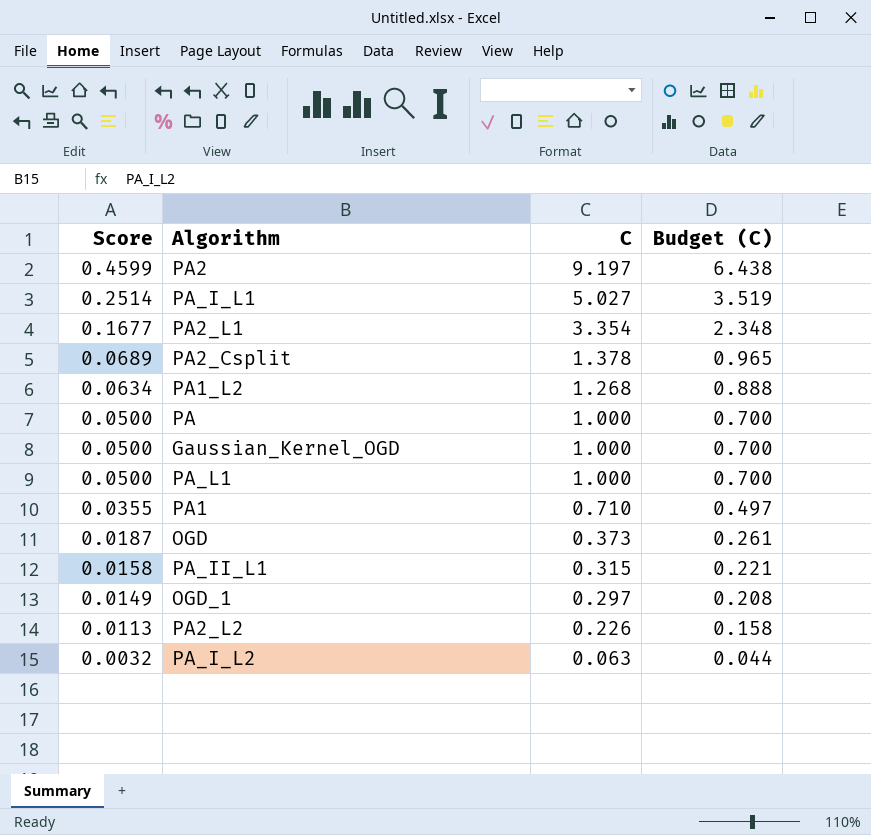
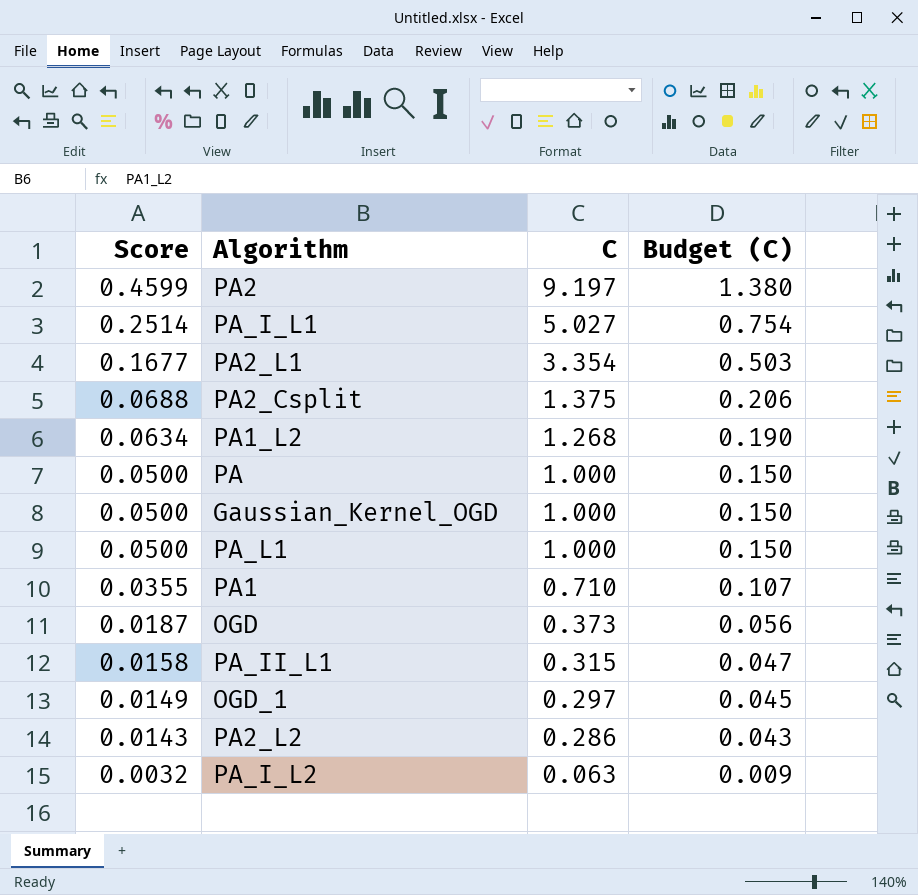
column Budget (C) | formula: [C] * 0.7 -> [C] * 0.15
PA2_Csplit | Score: 0.0689 -> 0.0688
PA2_Csplit | C: 1.378 -> 1.375
PA2_L2 | Score: 0.0113 -> 0.0143
PA2_L2 | C: 0.226 -> 0.286

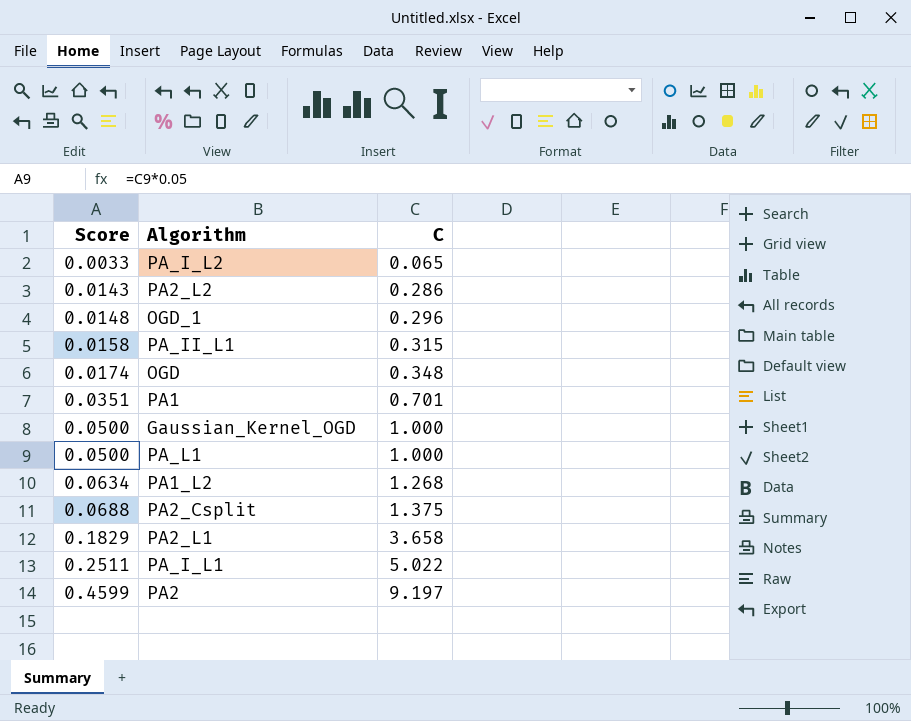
row order: Score descending -> Score ascending
column Budget (C) | formula: [C] * 0.15 -> none
row PA: 0.0500 | 1.000 | 0.150 -> none
PA_I_L2 | Score: 0.0032 -> 0.0033
PA_I_L2 | C: 0.063 -> 0.065
OGD_1 | Score: 0.0149 -> 0.0148
OGD_1 | C: 0.297 -> 0.296
OGD | Score: 0.0187 -> 0.0174
OGD | C: 0.373 -> 0.348
PA1 | Score: 0.0355 -> 0.0351
PA1 | C: 0.710 -> 0.701
PA2_L1 | Score: 0.1677 -> 0.1829
PA2_L1 | C: 3.354 -> 3.658
PA_I_L1 | Score: 0.2514 -> 0.2511
PA_I_L1 | C: 5.027 -> 5.022

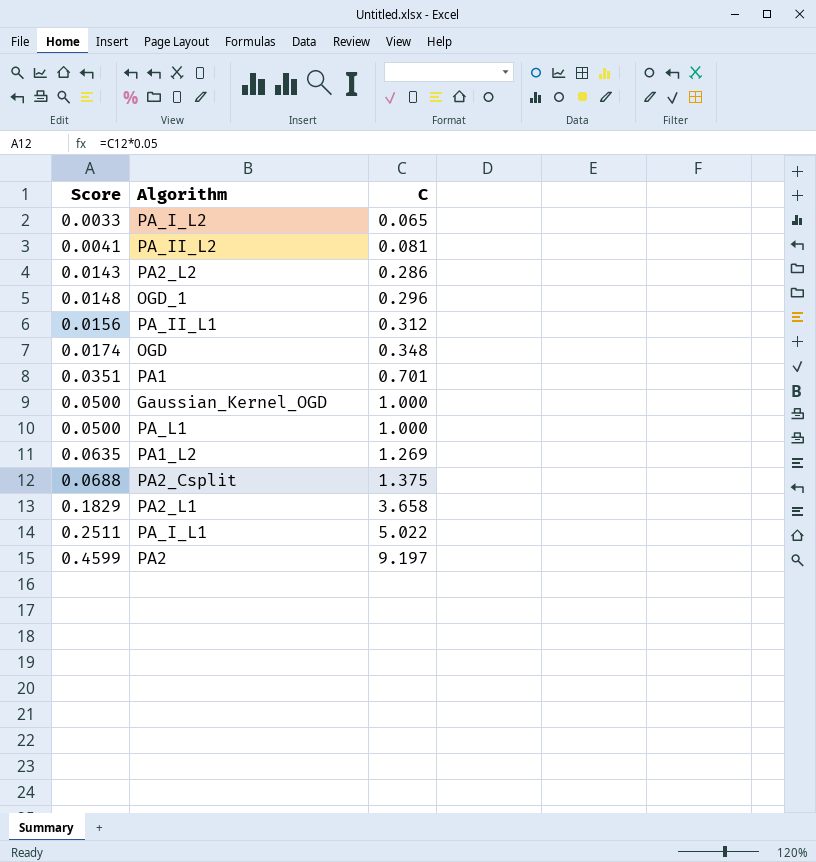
row PA_II_L2: none -> 0.0041 | 0.081
PA_II_L1 | Score: 0.0158 -> 0.0156
PA_II_L1 | C: 0.315 -> 0.312
PA1_L2 | Score: 0.0634 -> 0.0635
PA1_L2 | C: 1.268 -> 1.269

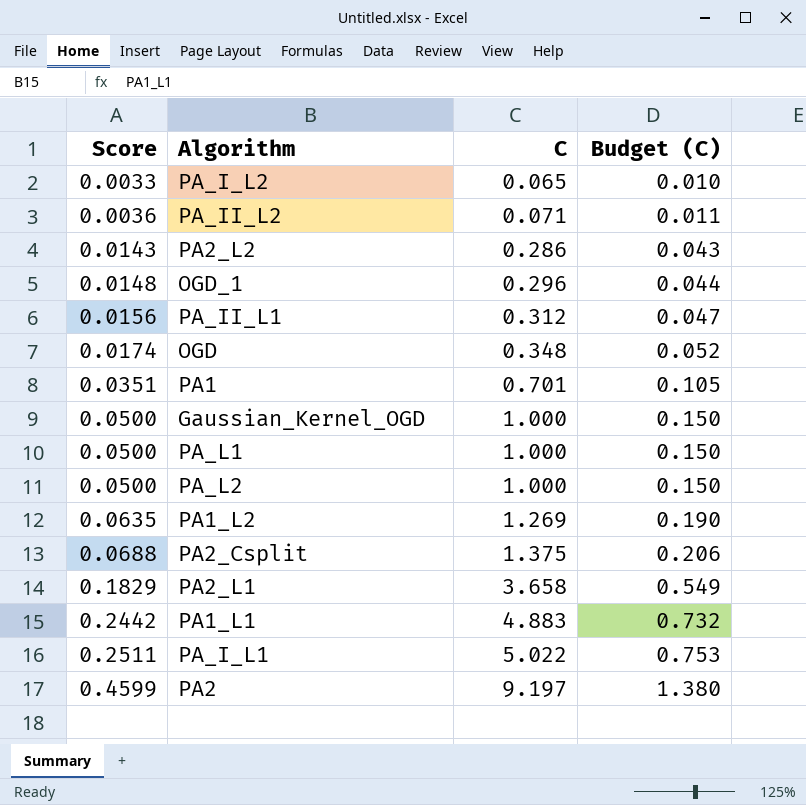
column Budget (C) | formula: none -> [C] * 0.15
PA_II_L2 | Score: 0.0041 -> 0.0036
PA_II_L2 | C: 0.081 -> 0.071
row PA_L2: none -> 0.0500 | 1.000 | 0.150
row PA1_L1: none -> 0.2442 | 4.883 | 0.732

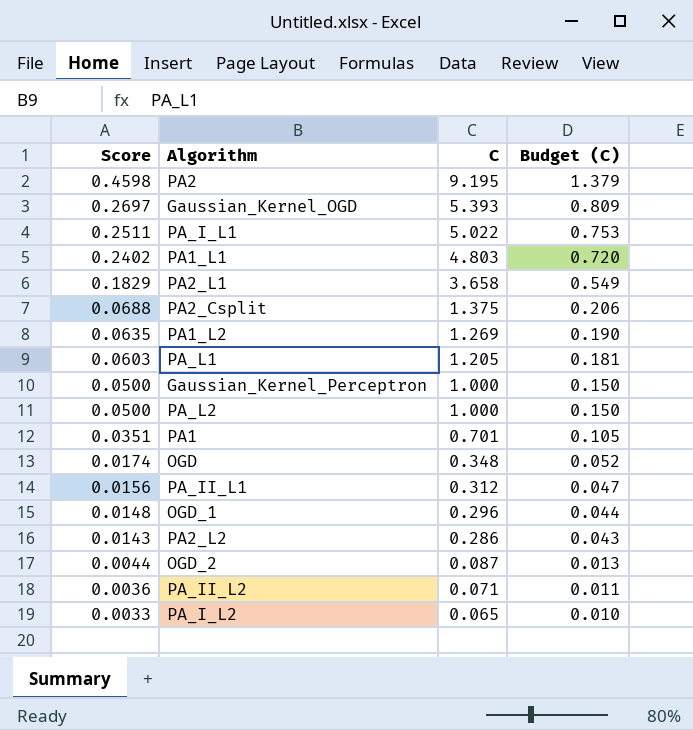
row order: Score ascending -> Score descending
PA2 | Score: 0.4599 -> 0.4598
PA2 | C: 9.197 -> 9.195
PA2 | Budget (C): 1.380 -> 1.379
Gaussian_Kernel_OGD | Score: 0.0500 -> 0.2697
Gaussian_Kernel_OGD | C: 1.000 -> 5.393
Gaussian_Kernel_OGD | Budget (C): 0.150 -> 0.809
PA1_L1 | Score: 0.2442 -> 0.2402
PA1_L1 | C: 4.883 -> 4.803
PA1_L1 | Budget (C): 0.732 -> 0.720
PA_L1 | Score: 0.0500 -> 0.0603
PA_L1 | C: 1.000 -> 1.205
PA_L1 | Budget (C): 0.150 -> 0.181
row Gaussian_Kernel_Perceptron: none -> 0.0500 | 1.000 | 0.150
row OGD_2: none -> 0.0044 | 0.087 | 0.013

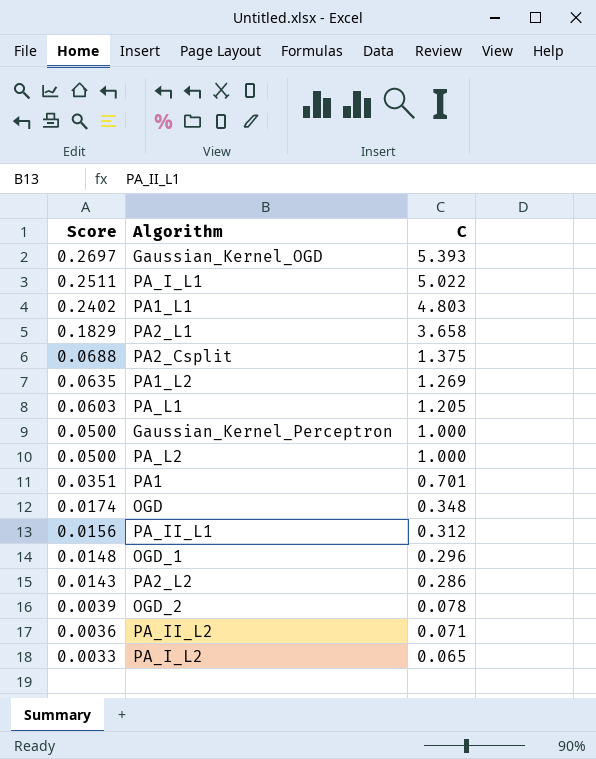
column Budget (C) | formula: [C] * 0.15 -> none
row PA2: 0.4598 | 9.195 | 1.379 -> none
OGD_2 | Score: 0.0044 -> 0.0039
OGD_2 | C: 0.087 -> 0.078

